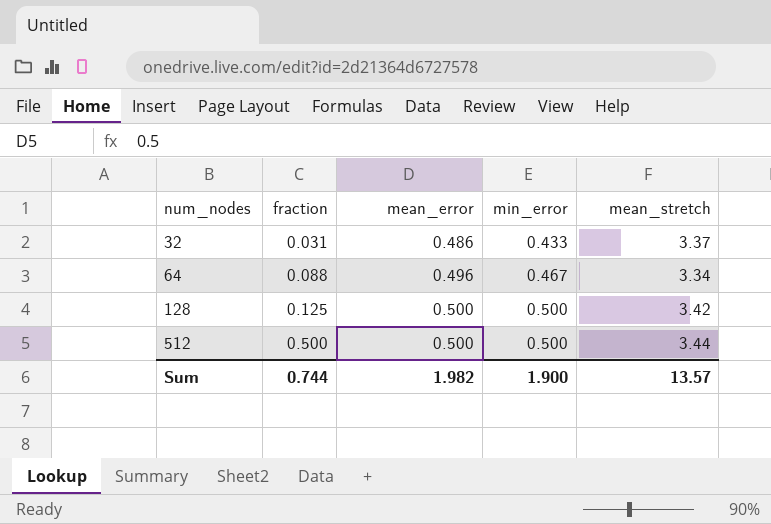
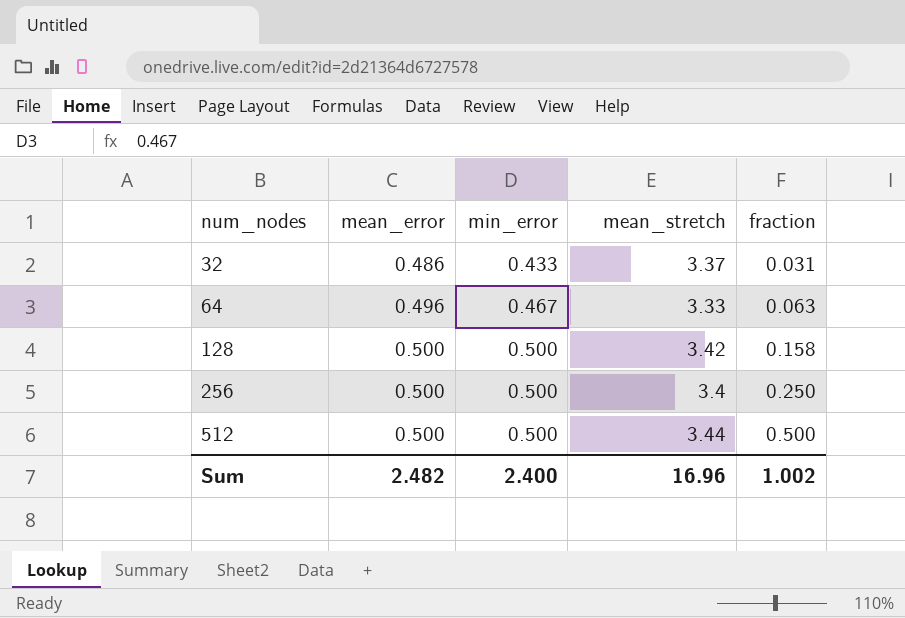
column fraction | position: 2 -> 5
64 | mean_stretch: 3.34 -> 3.33
64 | fraction: 0.088 -> 0.063
128 | fraction: 0.125 -> 0.158
row 256: none -> 0.500 | 0.500 | 3.4 | 0.250
Sum | mean_error: 1.982 -> 2.482
Sum | min_error: 1.900 -> 2.400
Sum | mean_stretch: 13.57 -> 16.96
Sum | fraction: 0.744 -> 1.002

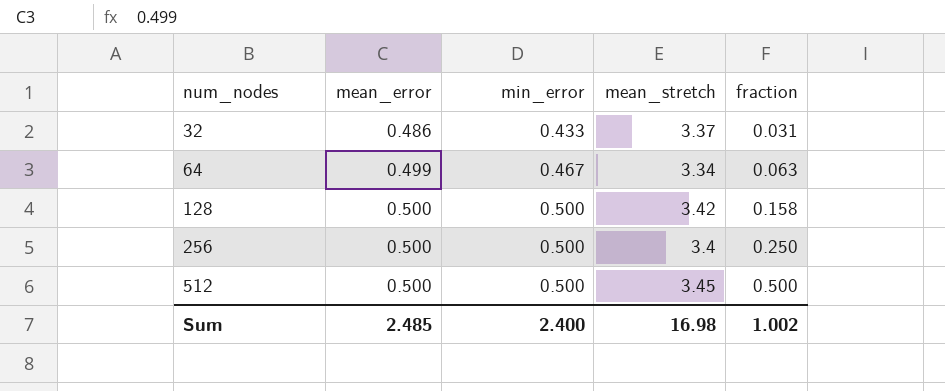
64 | mean_error: 0.496 -> 0.499
64 | mean_stretch: 3.33 -> 3.34
512 | mean_stretch: 3.44 -> 3.45
Sum | mean_error: 2.482 -> 2.485
Sum | mean_stretch: 16.96 -> 16.98

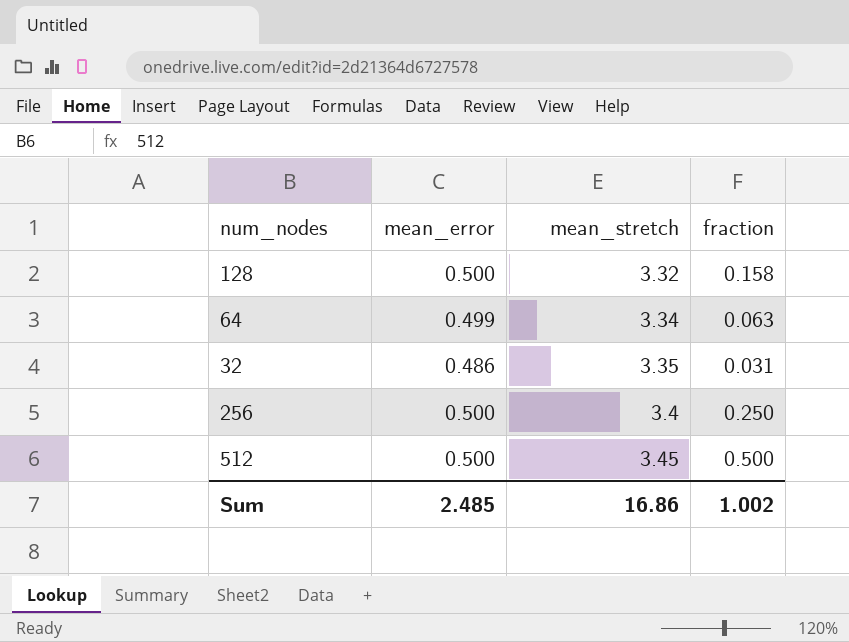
row order: num_nodes ascending -> mean_stretch ascending
column min_error | position: 3 -> none
128 | mean_stretch: 3.42 -> 3.32
32 | mean_stretch: 3.37 -> 3.35
Sum | mean_stretch: 16.98 -> 16.86

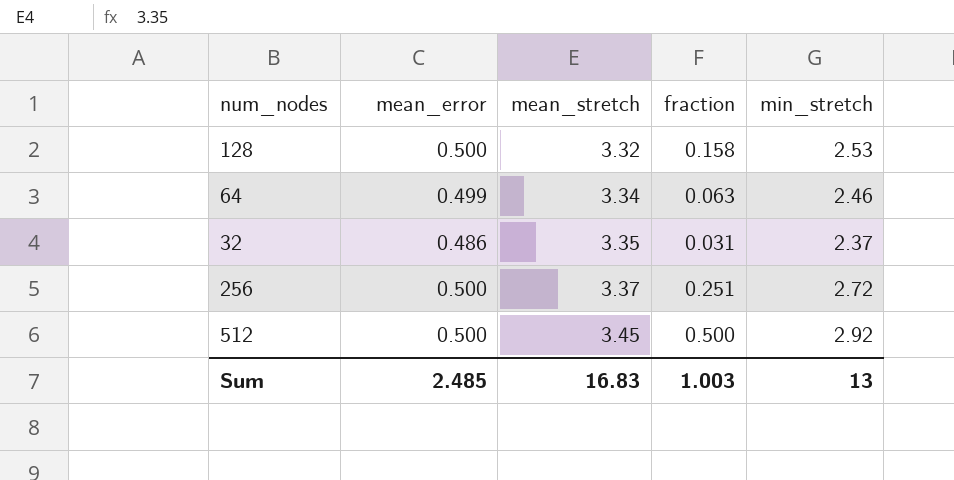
column min_stretch | position: none -> 5
256 | mean_stretch: 3.4 -> 3.37
256 | fraction: 0.250 -> 0.251
Sum | mean_stretch: 16.86 -> 16.83
Sum | fraction: 1.002 -> 1.003

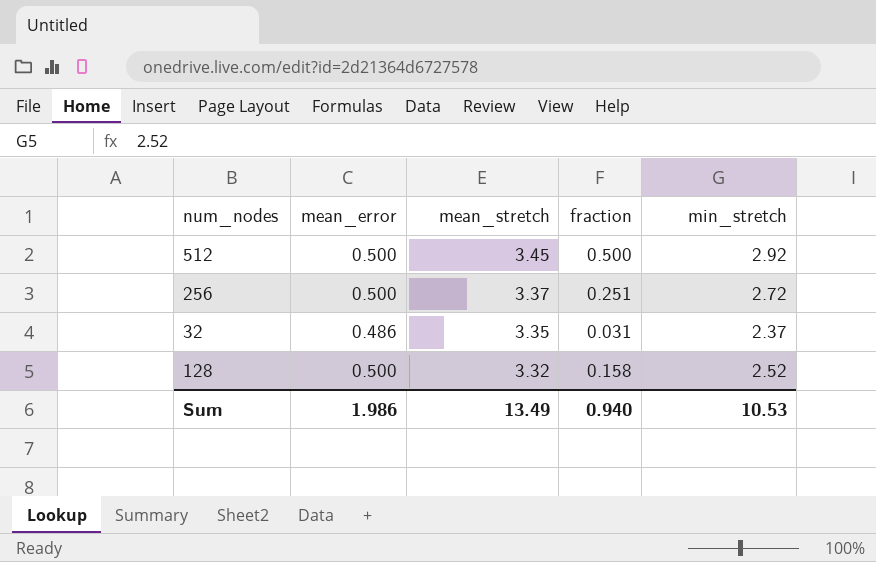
row order: mean_stretch ascending -> mean_stretch descending
row 64: 0.499 | 3.34 | 0.063 | 2.46 -> none
128 | min_stretch: 2.53 -> 2.52
Sum | mean_error: 2.485 -> 1.986
Sum | mean_stretch: 16.83 -> 13.49
Sum | fraction: 1.003 -> 0.940
Sum | min_stretch: 13 -> 10.53

